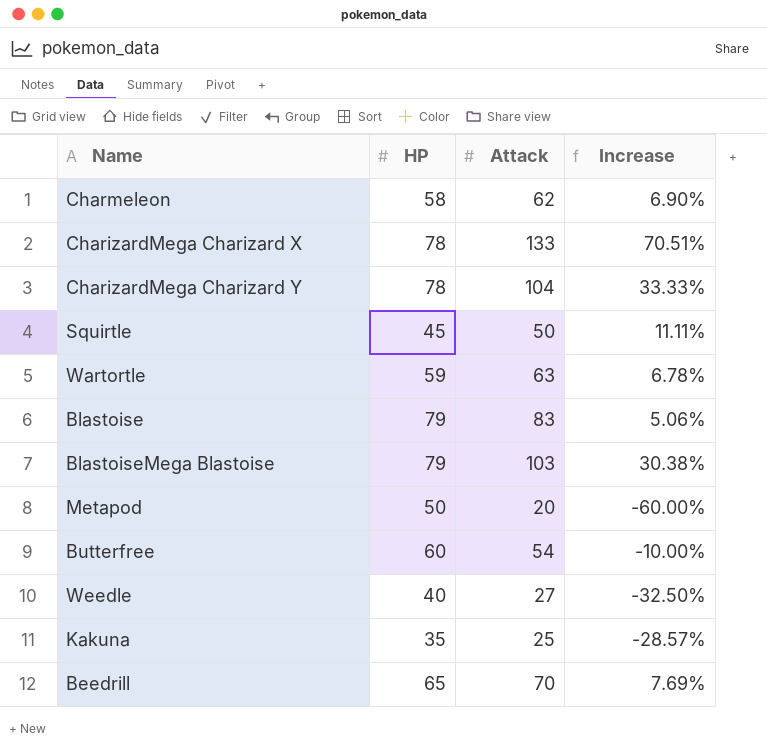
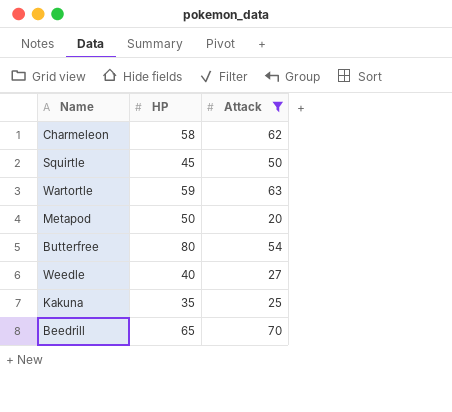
filter: none -> Attack <= 70
column Increase | formula: ([Attack] - [HP]) / [HP] -> none
Butterfree | HP: 60 -> 80

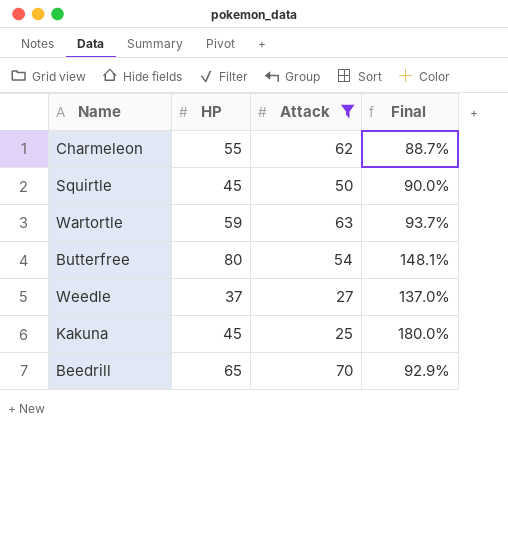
column Final | formula: none -> [HP] / [Attack]
row Metapod: 50 | 20 -> none
Charmeleon | HP: 58 -> 55
Weedle | HP: 40 -> 37
Kakuna | HP: 35 -> 45

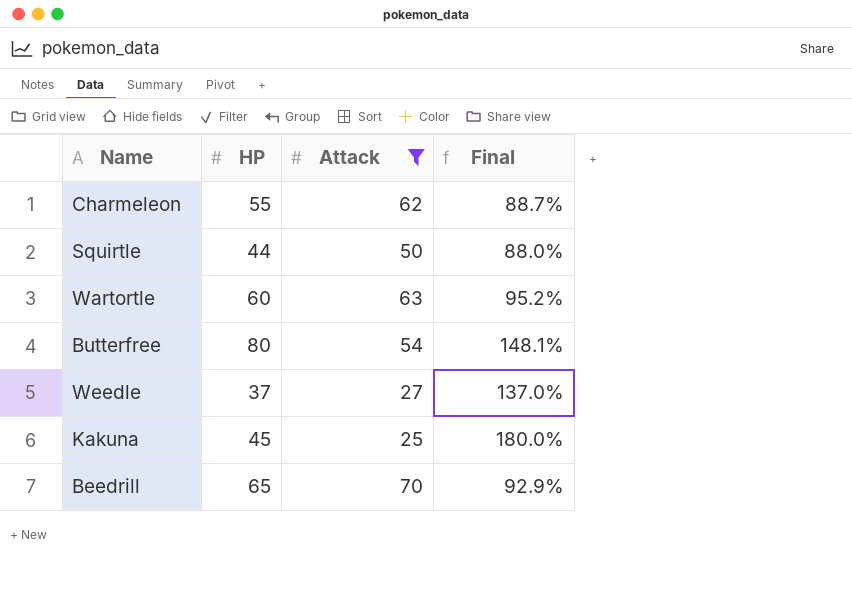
Squirtle | HP: 45 -> 44
Squirtle | Final: 90.0% -> 88.0%
Wartortle | HP: 59 -> 60
Wartortle | Final: 93.7% -> 95.2%

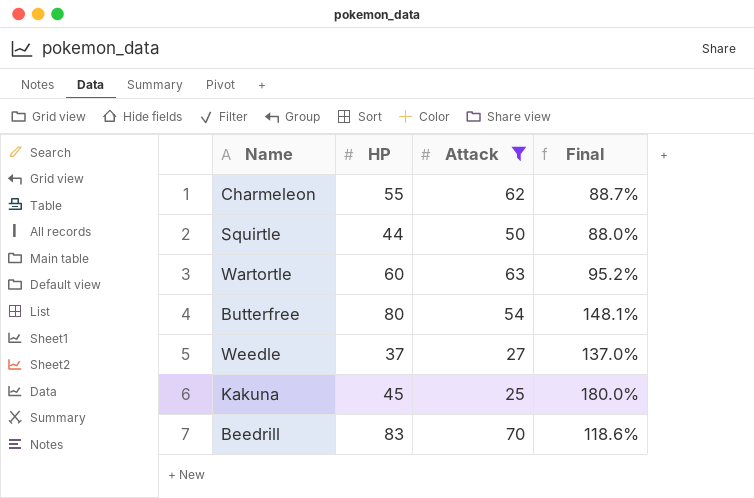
Beedrill | HP: 65 -> 83
Beedrill | Final: 92.9% -> 118.6%

